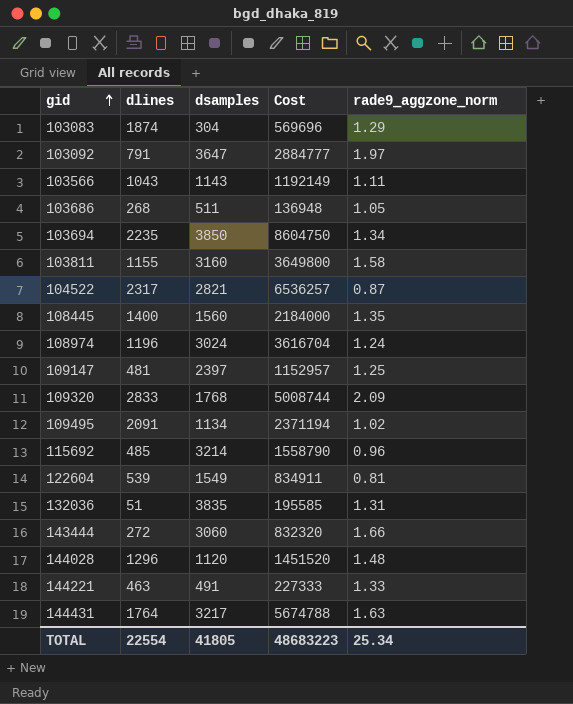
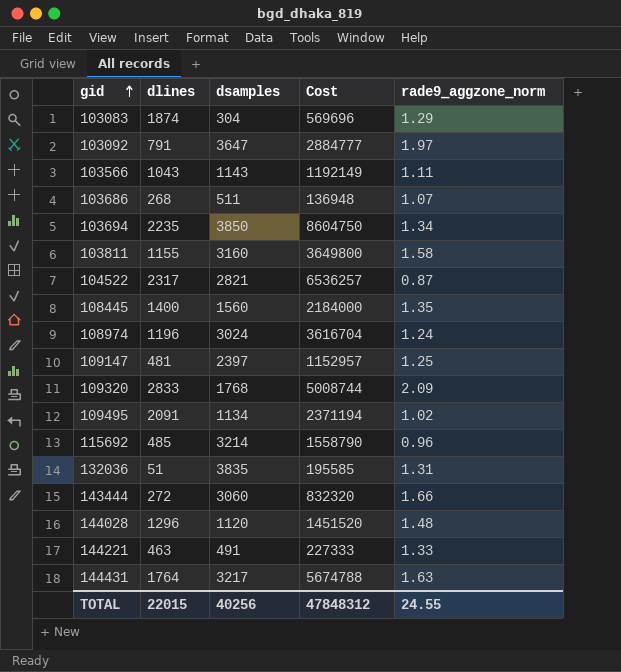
row 122604: 539 | 1549 | 834911 | 0.81 -> none
103686 | rade9_aggzone_norm: 1.05 -> 1.07
TOTAL | dlines: 22554 -> 22015
TOTAL | dsamples: 41805 -> 40256
TOTAL | Cost: 48683223 -> 47848312
TOTAL | rade9_aggzone_norm: 25.34 -> 24.55

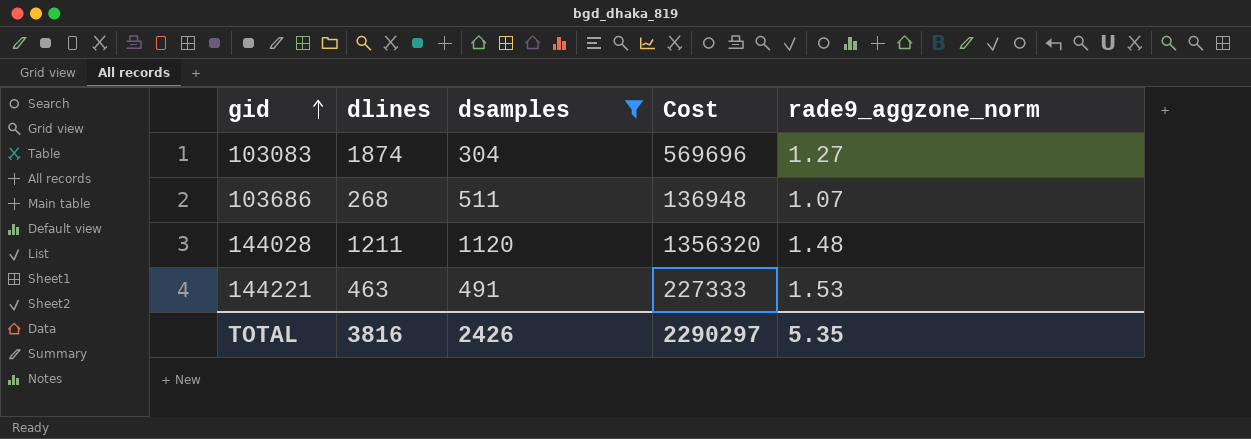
filter: none -> dsamples <= 1120
103083 | rade9_aggzone_norm: 1.29 -> 1.27
144028 | dlines: 1296 -> 1211
144028 | Cost: 1451520 -> 1356320
144221 | rade9_aggzone_norm: 1.33 -> 1.53
TOTAL | dlines: 22015 -> 3816
TOTAL | dsamples: 40256 -> 2426
TOTAL | Cost: 47848312 -> 2290297
TOTAL | rade9_aggzone_norm: 24.55 -> 5.35

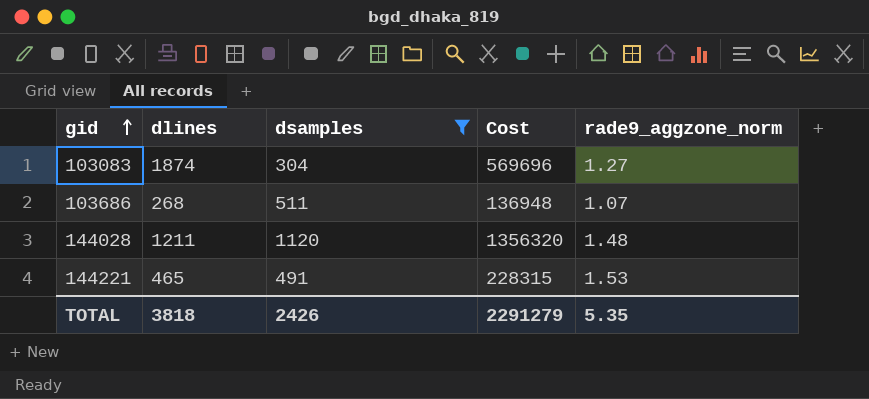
144221 | dlines: 463 -> 465
144221 | Cost: 227333 -> 228315
TOTAL | dlines: 3816 -> 3818
TOTAL | Cost: 2290297 -> 2291279

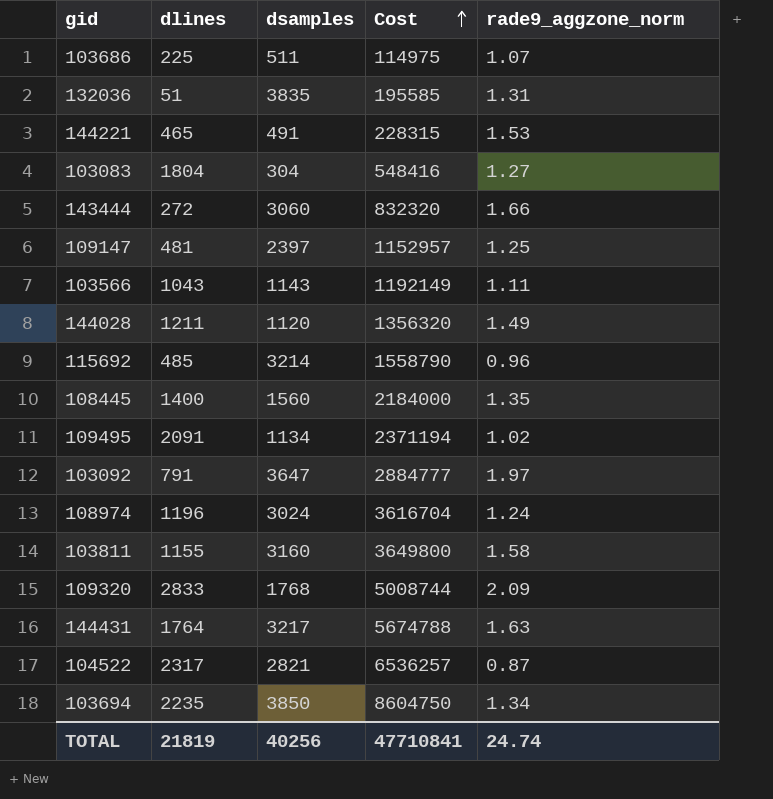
filter: dsamples <= 1120 -> none
row order: gid ascending -> Cost ascending
103686 | dlines: 268 -> 225
103686 | Cost: 136948 -> 114975
103083 | dlines: 1874 -> 1804
103083 | Cost: 569696 -> 548416
144028 | rade9_aggzone_norm: 1.48 -> 1.49
TOTAL | dlines: 3818 -> 21819
TOTAL | dsamples: 2426 -> 40256
TOTAL | Cost: 2291279 -> 47710841
TOTAL | rade9_aggzone_norm: 5.35 -> 24.74

